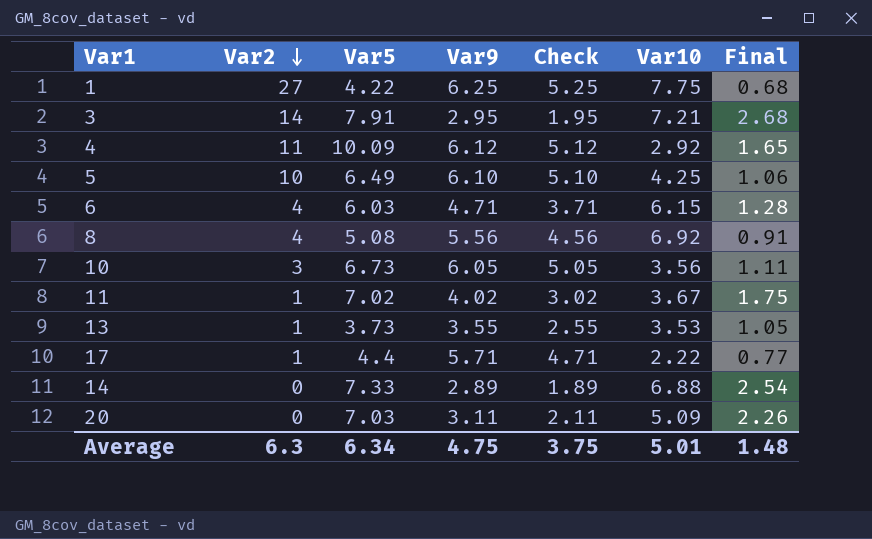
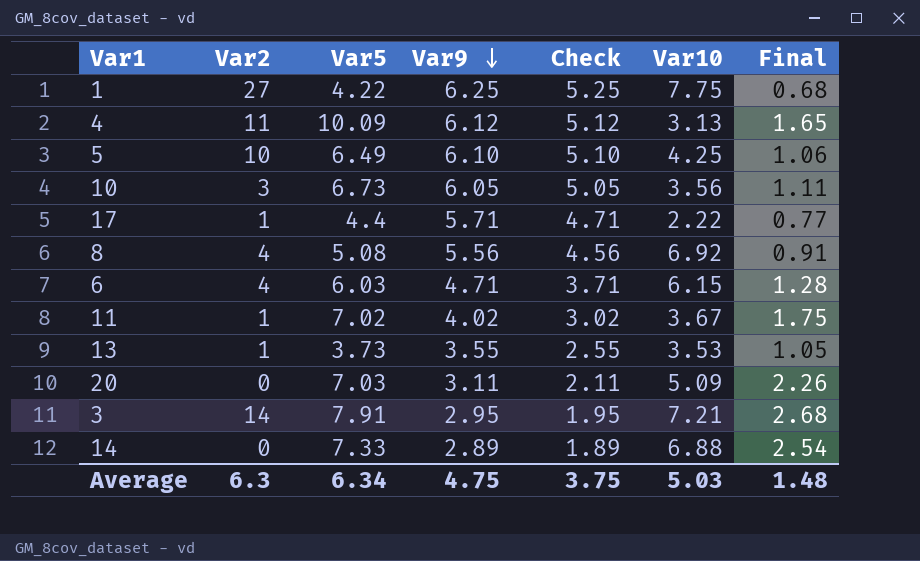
row order: Var2 descending -> Var9 descending
4 | Var10: 2.92 -> 3.13
Average | Var10: 5.01 -> 5.03

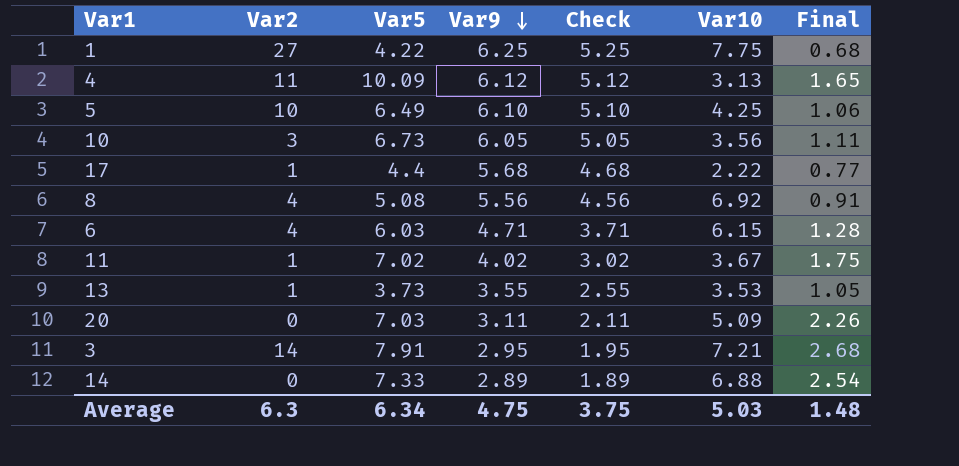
17 | Var9: 5.71 -> 5.68
17 | Check: 4.71 -> 4.68

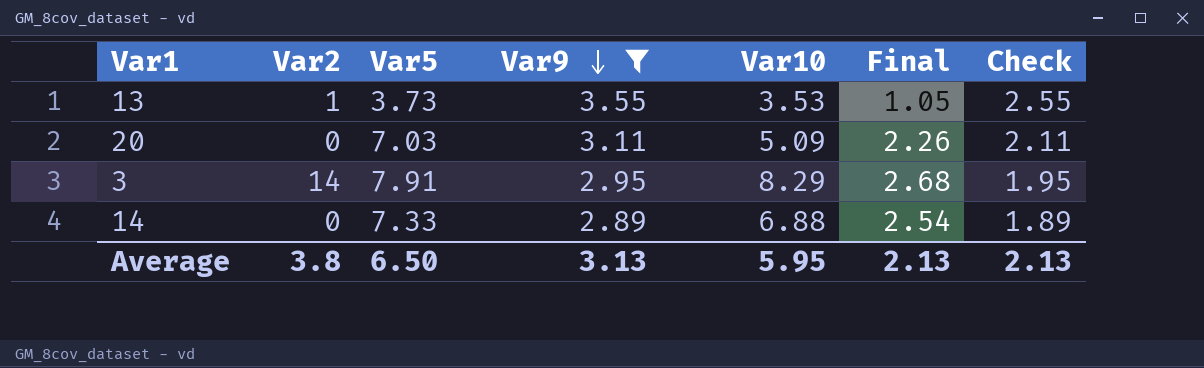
filter: none -> Var9 <= 3.55
column Check | position: 5 -> 7
3 | Var10: 7.21 -> 8.29
Average | Var2: 6.3 -> 3.8
Average | Var5: 6.34 -> 6.50
Average | Var9: 4.75 -> 3.13
Average | Var10: 5.03 -> 5.95
Average | Final: 1.48 -> 2.13
Average | Check: 3.75 -> 2.13

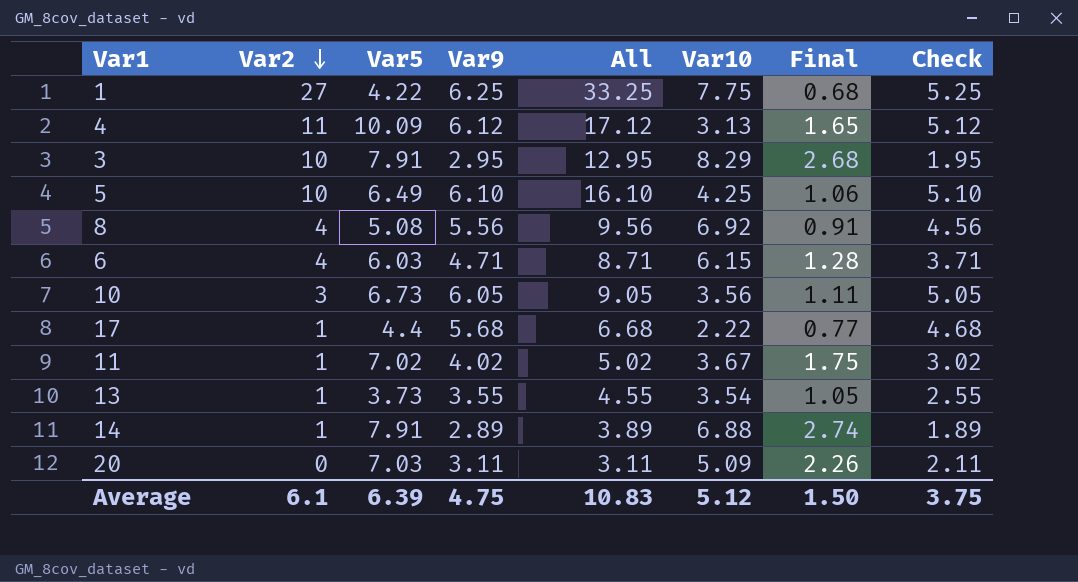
filter: Var9 <= 3.55 -> none
row order: Var9 descending -> Var2 descending
column All | formula: none -> [Var2] + [Var9]
3 | Var2: 14 -> 10
13 | Var10: 3.53 -> 3.54
14 | Var2: 0 -> 1
14 | Var5: 7.33 -> 7.91
14 | Final: 2.54 -> 2.74
Average | Var2: 3.8 -> 6.1
Average | Var5: 6.50 -> 6.39
Average | Var9: 3.13 -> 4.75
Average | Var10: 5.95 -> 5.12
Average | Final: 2.13 -> 1.50
Average | Check: 2.13 -> 3.75

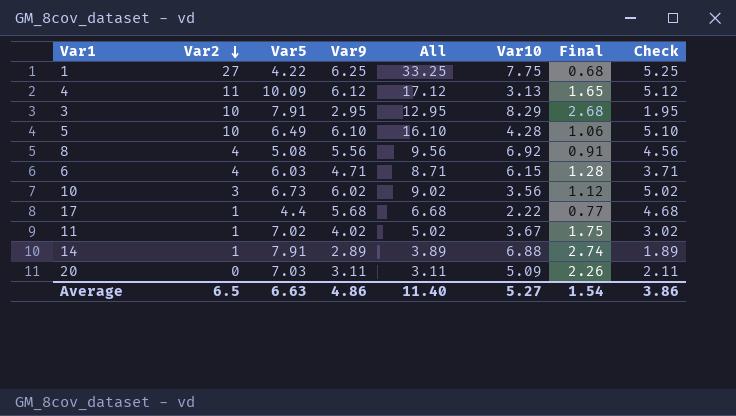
row 13: 1 | 3.73 | 3.55 | 4.55 | 3.54 | 1.05 | 2.55 -> none
5 | Var10: 4.25 -> 4.28
10 | Var9: 6.05 -> 6.02
10 | All: 9.05 -> 9.02
10 | Final: 1.11 -> 1.12
10 | Check: 5.05 -> 5.02
Average | Var2: 6.1 -> 6.5
Average | Var5: 6.39 -> 6.63
Average | Var9: 4.75 -> 4.86
Average | All: 10.83 -> 11.40
Average | Var10: 5.12 -> 5.27
Average | Final: 1.50 -> 1.54
Average | Check: 3.75 -> 3.86

